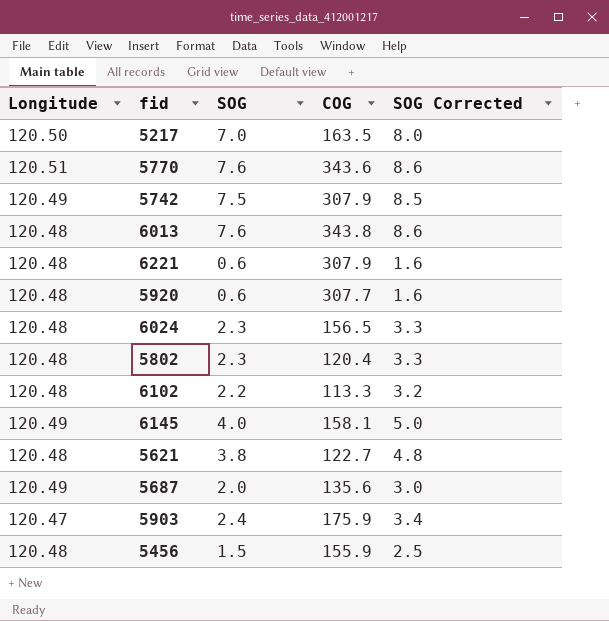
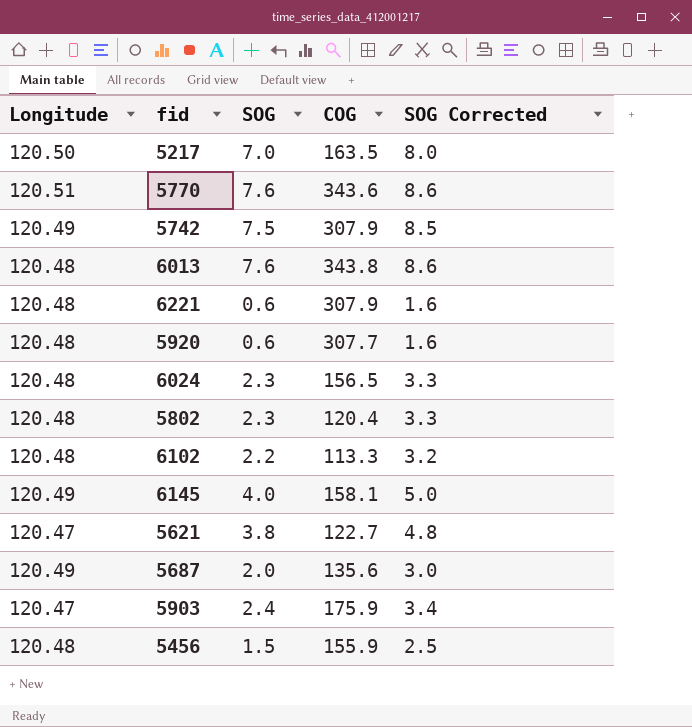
5621 | Longitude: 120.48 -> 120.47

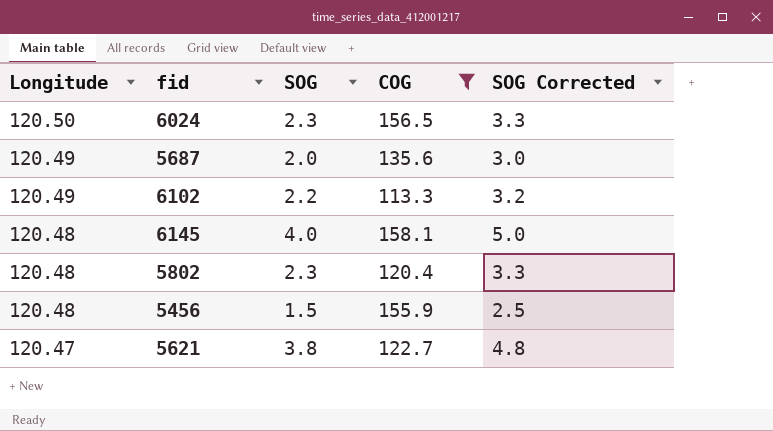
filter: none -> COG <= 158.1
row order: none -> Longitude descending
6024 | Longitude: 120.48 -> 120.50
6102 | Longitude: 120.48 -> 120.49
6145 | Longitude: 120.49 -> 120.48

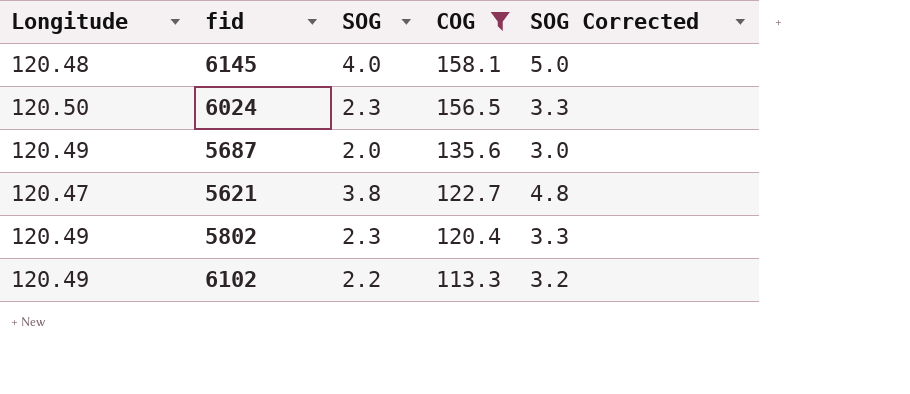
row order: Longitude descending -> COG descending
row 5456: 120.48 | 1.5 | 155.9 | 2.5 -> none
5802 | Longitude: 120.48 -> 120.49

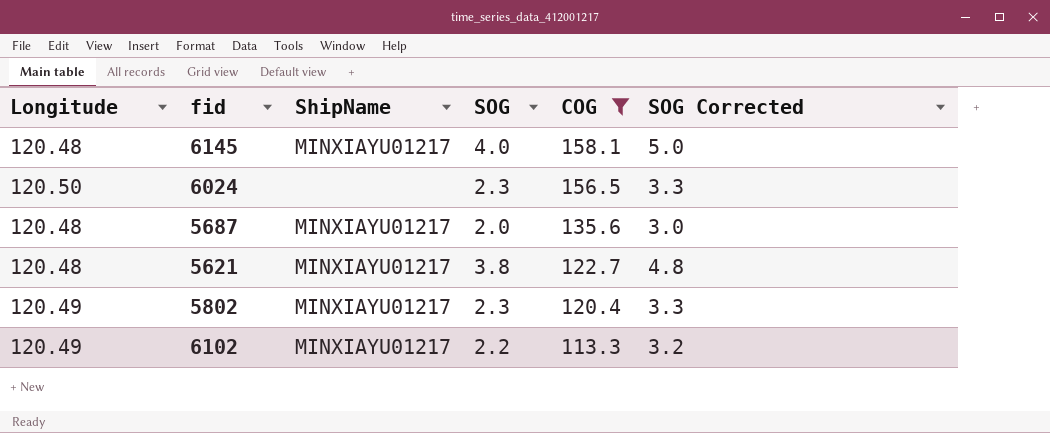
column ShipName | position: none -> 3
5687 | Longitude: 120.49 -> 120.48
5621 | Longitude: 120.47 -> 120.48

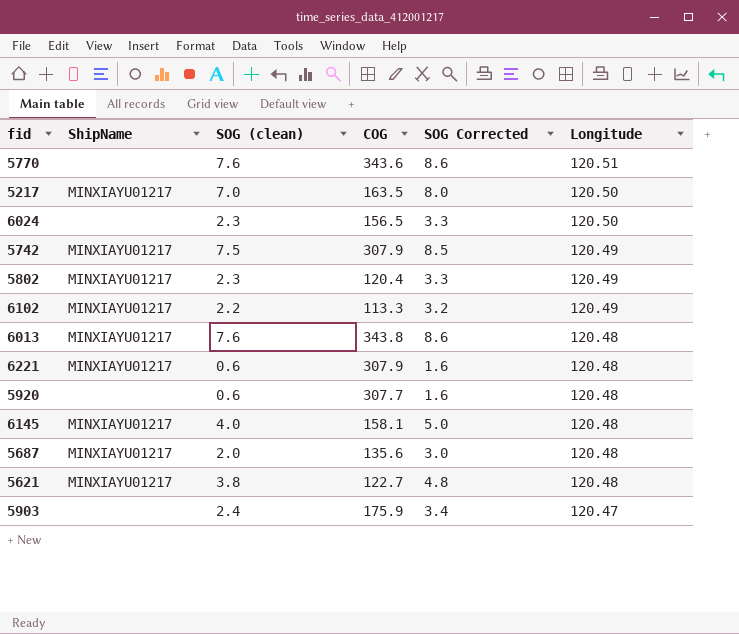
filter: COG <= 158.1 -> none
row order: COG descending -> Longitude descending
column name: SOG -> SOG (clean)
column Longitude | position: 1 -> 6

